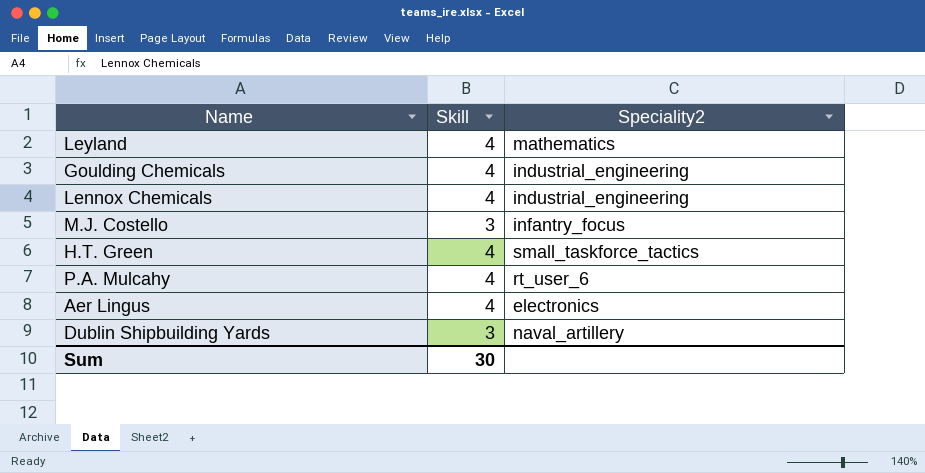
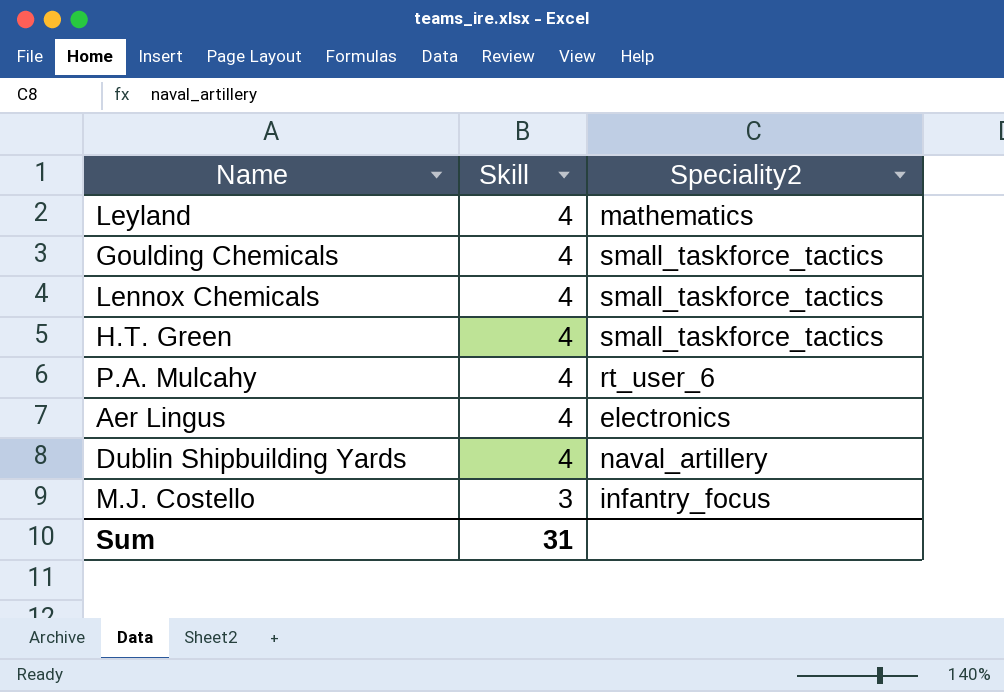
row order: none -> Skill descending
Goulding Chemicals | Speciality2: industrial_engineering -> small_taskforce_tactics
Lennox Chemicals | Speciality2: industrial_engineering -> small_taskforce_tactics
Dublin Shipbuilding Yards | Skill: 3 -> 4
Sum | Skill: 30 -> 31

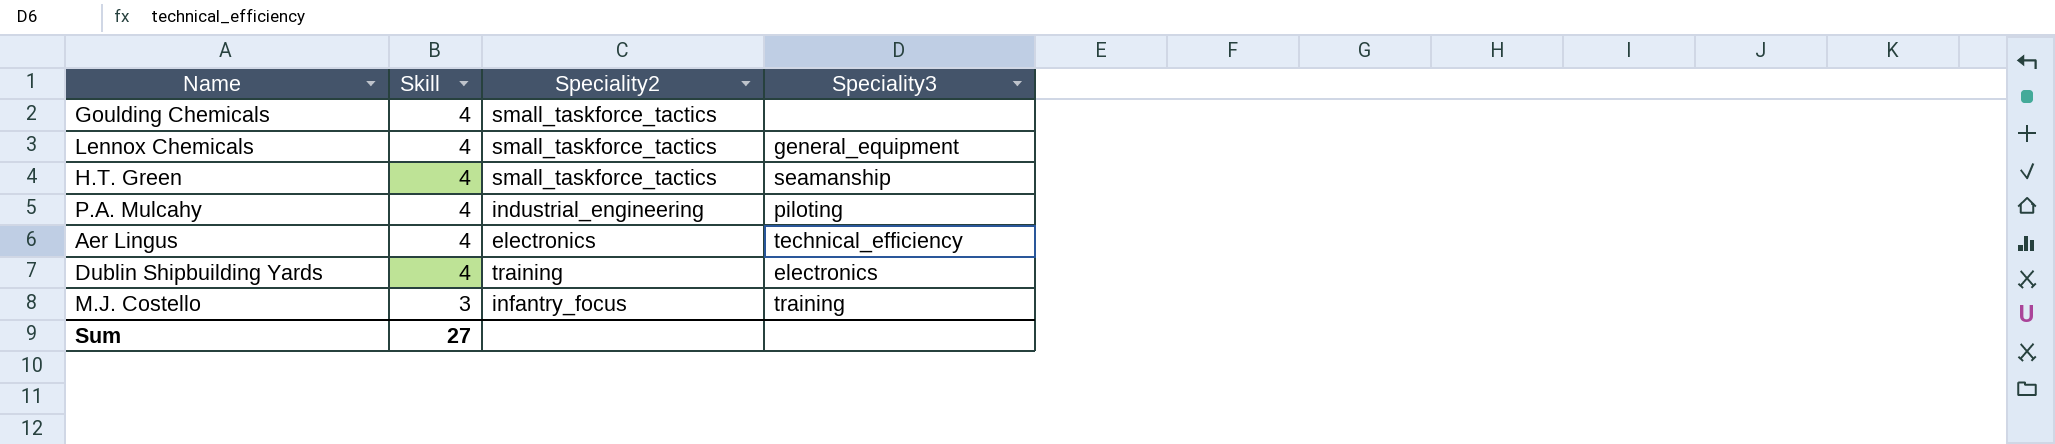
column Speciality3 | position: none -> 4
row Leyland: 4 | mathematics -> none
P.A. Mulcahy | Speciality2: rt_user_6 -> industrial_engineering
Dublin Shipbuilding Yards | Speciality2: naval_artillery -> training
Sum | Skill: 31 -> 27

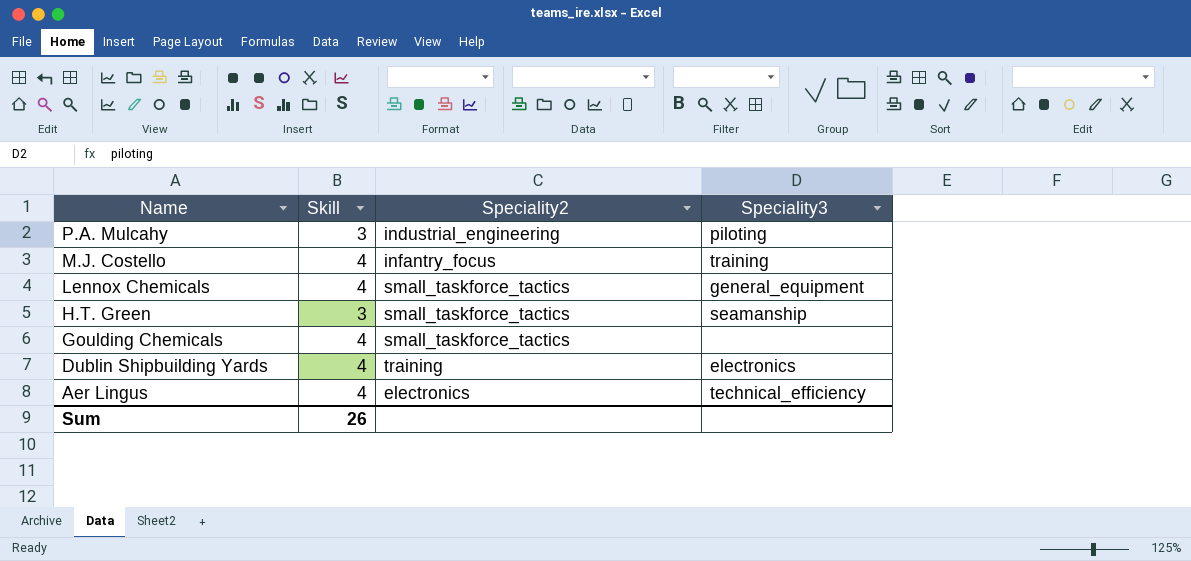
row order: Skill descending -> Name descending
P.A. Mulcahy | Skill: 4 -> 3
M.J. Costello | Skill: 3 -> 4
H.T. Green | Skill: 4 -> 3
Sum | Skill: 27 -> 26

